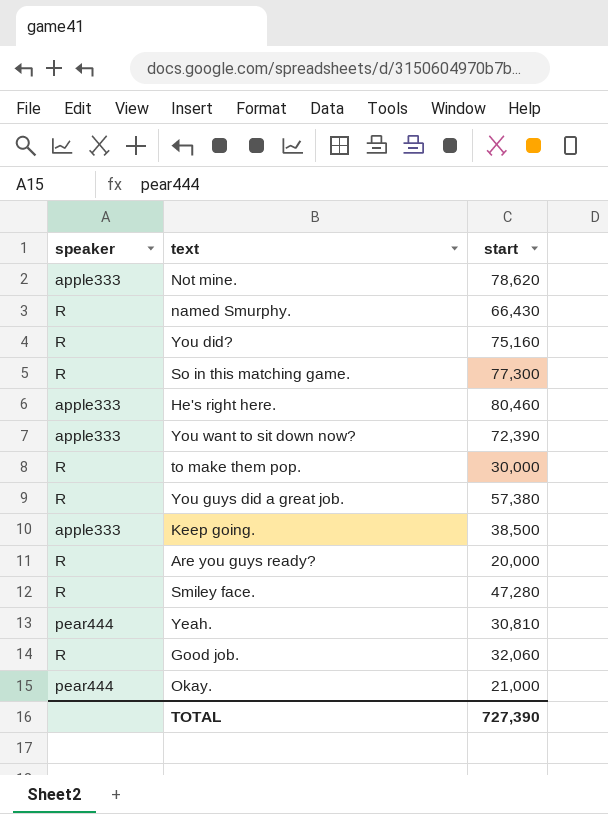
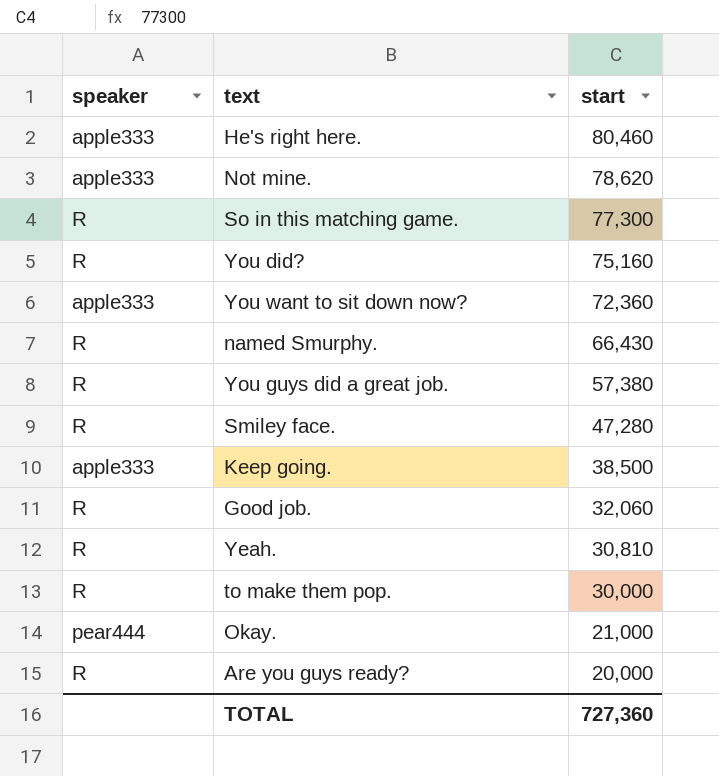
row order: none -> start descending
You want to sit down now? | start: 72,390 -> 72,360
Yeah. | speaker: pear444 -> R
TOTAL | start: 727,390 -> 727,360

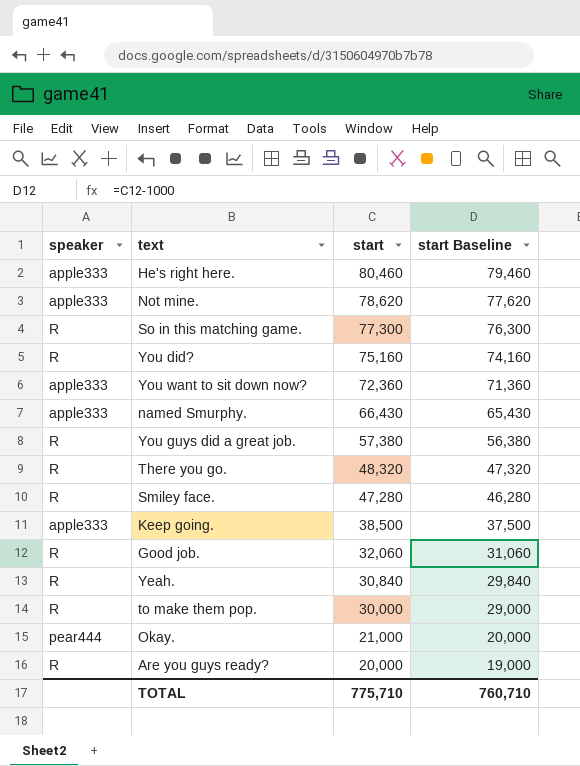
column start Baseline | formula: none -> [start] - 1000
named Smurphy. | speaker: R -> apple333
row There you go.: none -> R | 48,320 | 47,320
Yeah. | start: 30,810 -> 30,840
TOTAL | start: 727,360 -> 775,710

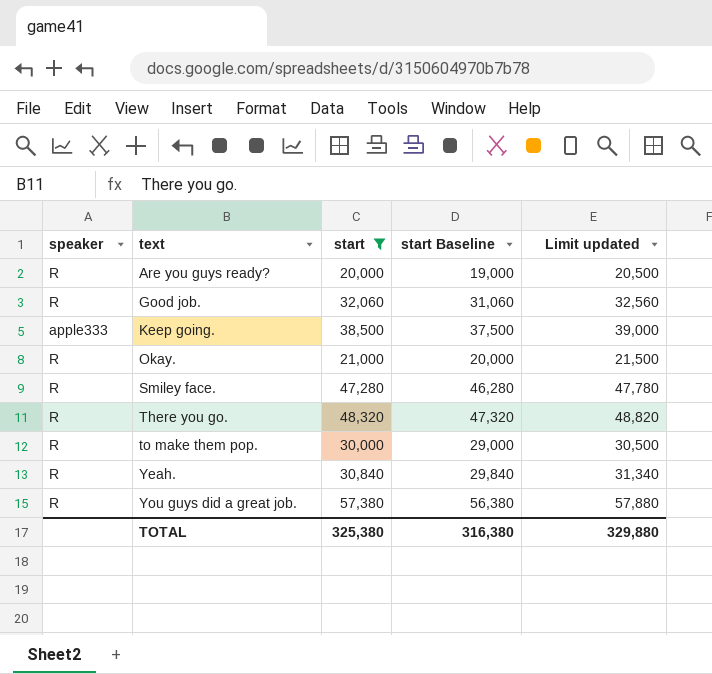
filter: none -> start <= 57,380
row order: start descending -> text ascending
column Limit updated | formula: none -> [start] + 500
Okay. | speaker: pear444 -> R
TOTAL | start: 775,710 -> 325,380
TOTAL | start Baseline: 760,710 -> 316,380

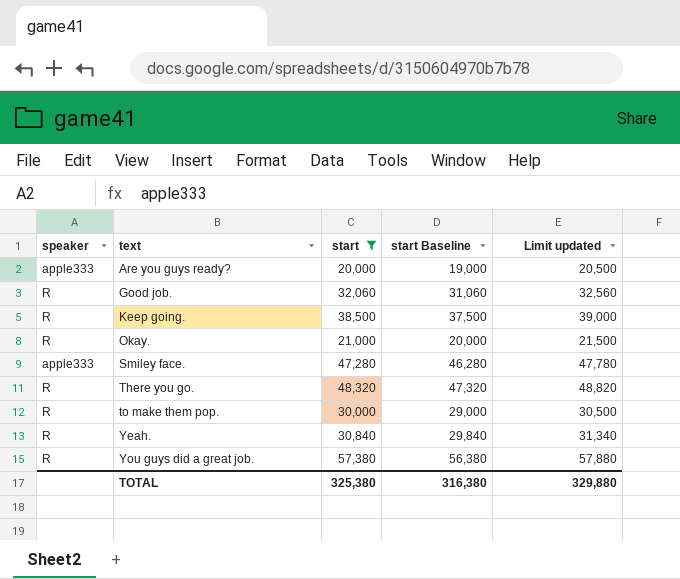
Are you guys ready? | speaker: R -> apple333
Keep going. | speaker: apple333 -> R
Smiley face. | speaker: R -> apple333

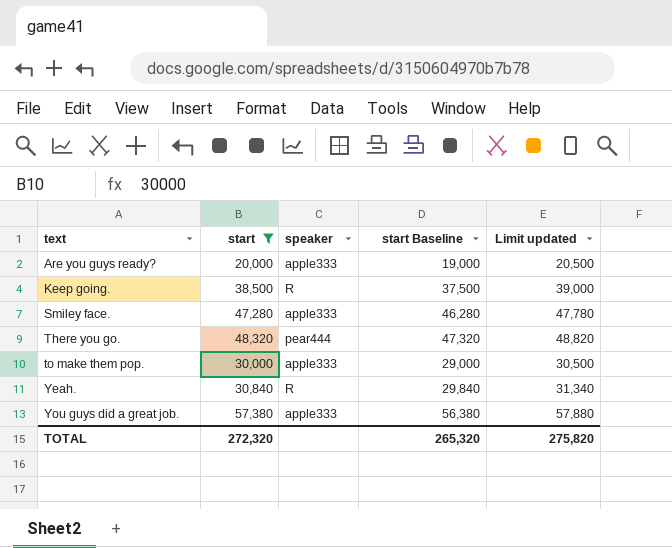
column speaker | position: 1 -> 3
row Good job.: R | 32,060 | 31,060 | 32,560 -> none
row Okay.: R | 21,000 | 20,000 | 21,500 -> none
There you go. | speaker: R -> pear444
to make them pop. | speaker: R -> apple333
You guys did a great job. | speaker: R -> apple333
TOTAL | start: 325,380 -> 272,320
TOTAL | start Baseline: 316,380 -> 265,320
TOTAL | Limit updated: 329,880 -> 275,820

